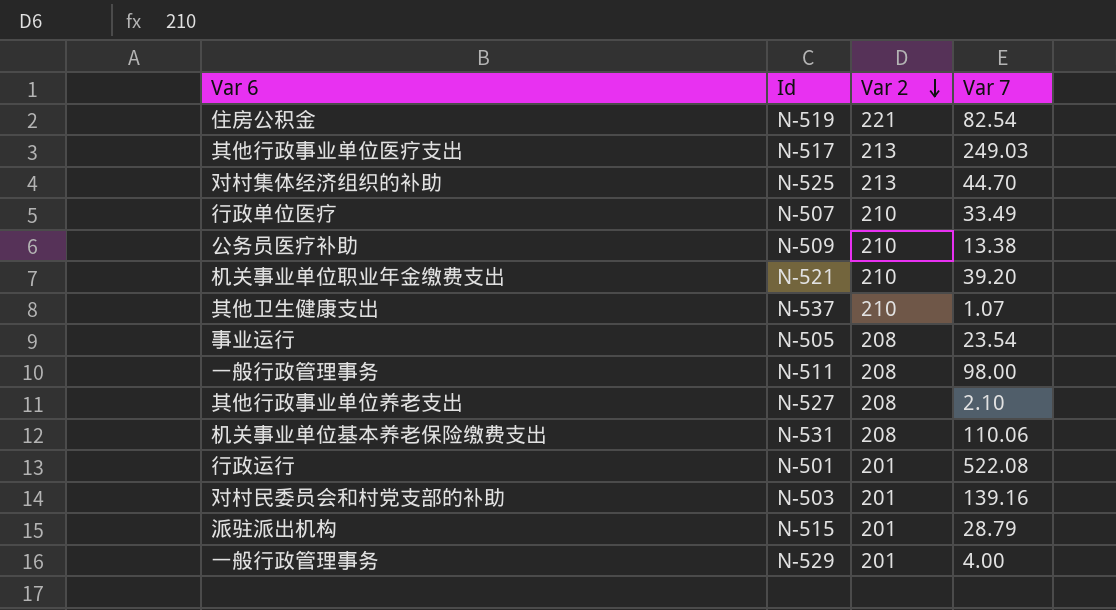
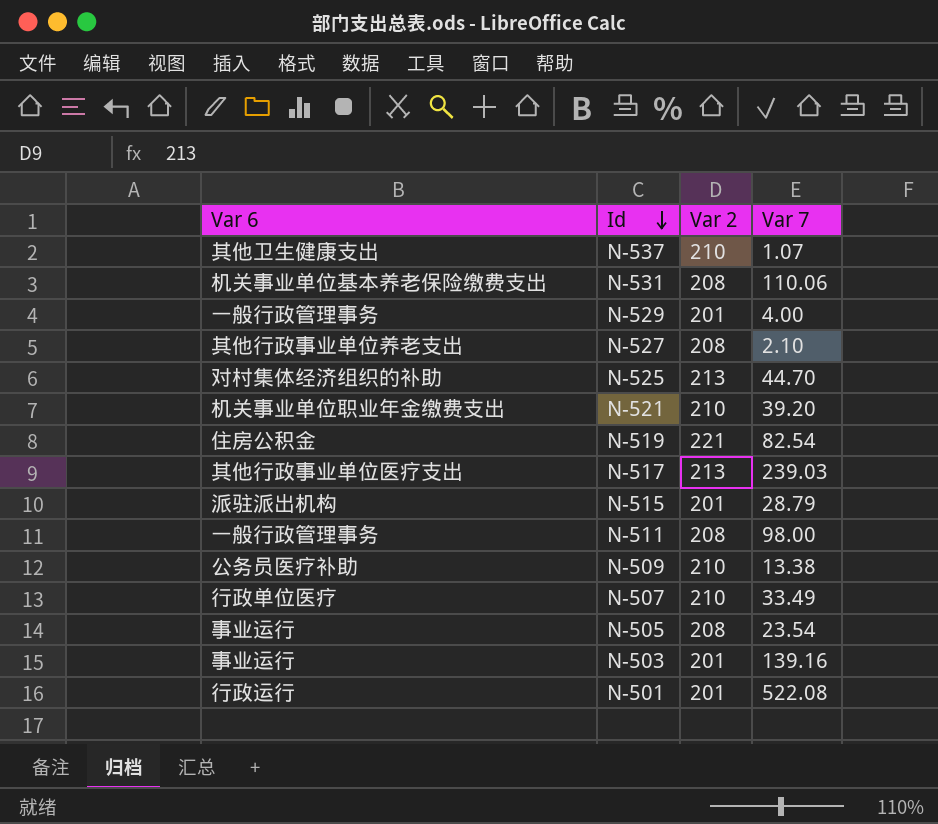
row order: Var 2 descending -> Id descending
N-517 | Var 7: 249.03 -> 239.03
N-503 | Var 6: 对村民委员会和村党支部的补助 -> 事业运行

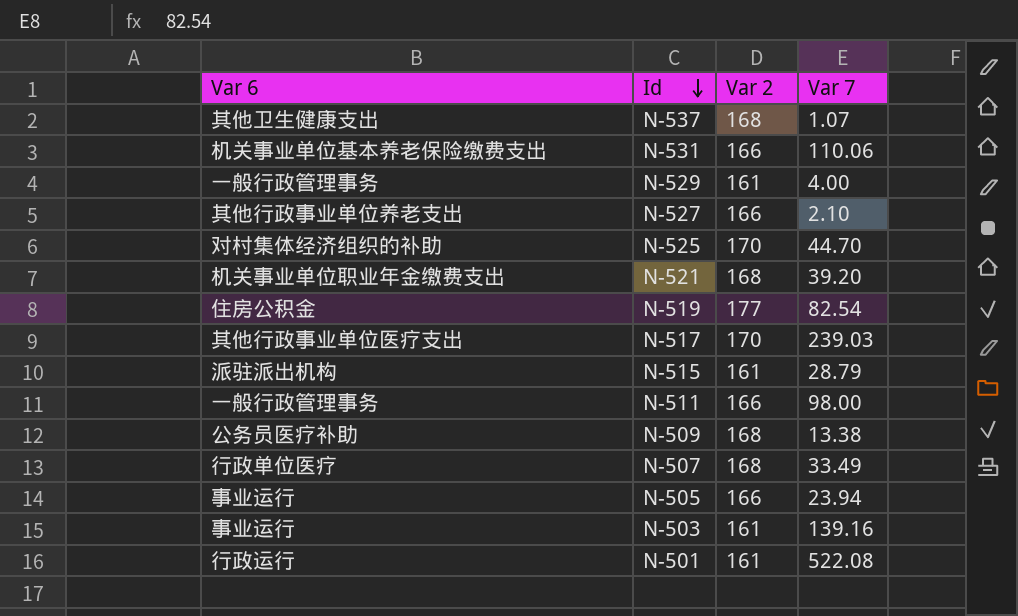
N-537 | Var 2: 210 -> 168
N-531 | Var 2: 208 -> 166
N-529 | Var 2: 201 -> 161
N-527 | Var 2: 208 -> 166
N-525 | Var 2: 213 -> 170
N-521 | Var 2: 210 -> 168
N-519 | Var 2: 221 -> 177
N-517 | Var 2: 213 -> 170
N-515 | Var 2: 201 -> 161
N-511 | Var 2: 208 -> 166
N-509 | Var 2: 210 -> 168
N-507 | Var 2: 210 -> 168
N-505 | Var 2: 208 -> 166
N-505 | Var 7: 23.54 -> 23.94
N-503 | Var 2: 201 -> 161
N-501 | Var 2: 201 -> 161

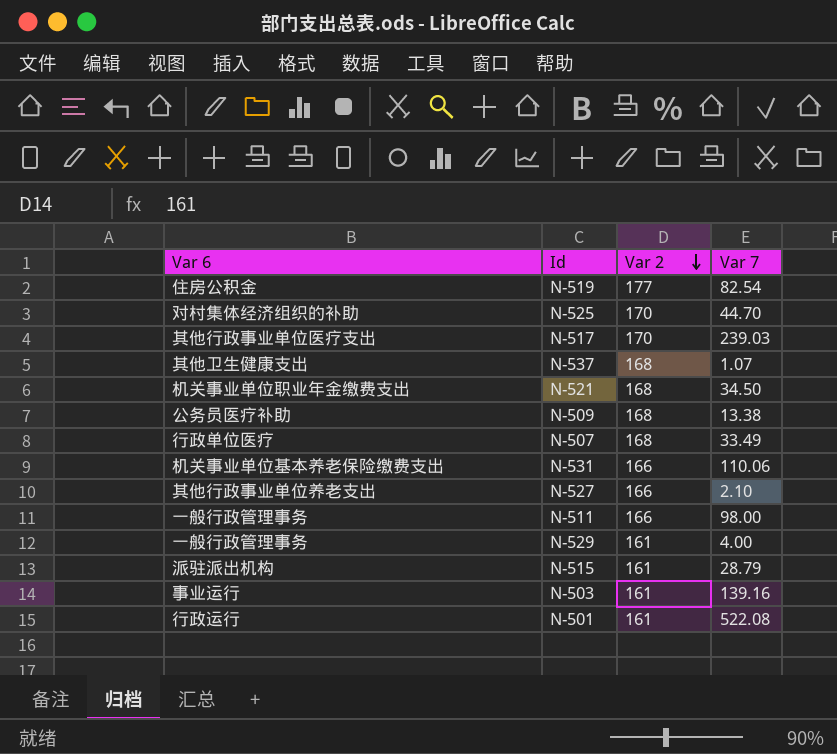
row order: Id descending -> Var 2 descending
row N-505: 事业运行 | 166 | 23.94 -> none
N-521 | Var 7: 39.20 -> 34.50

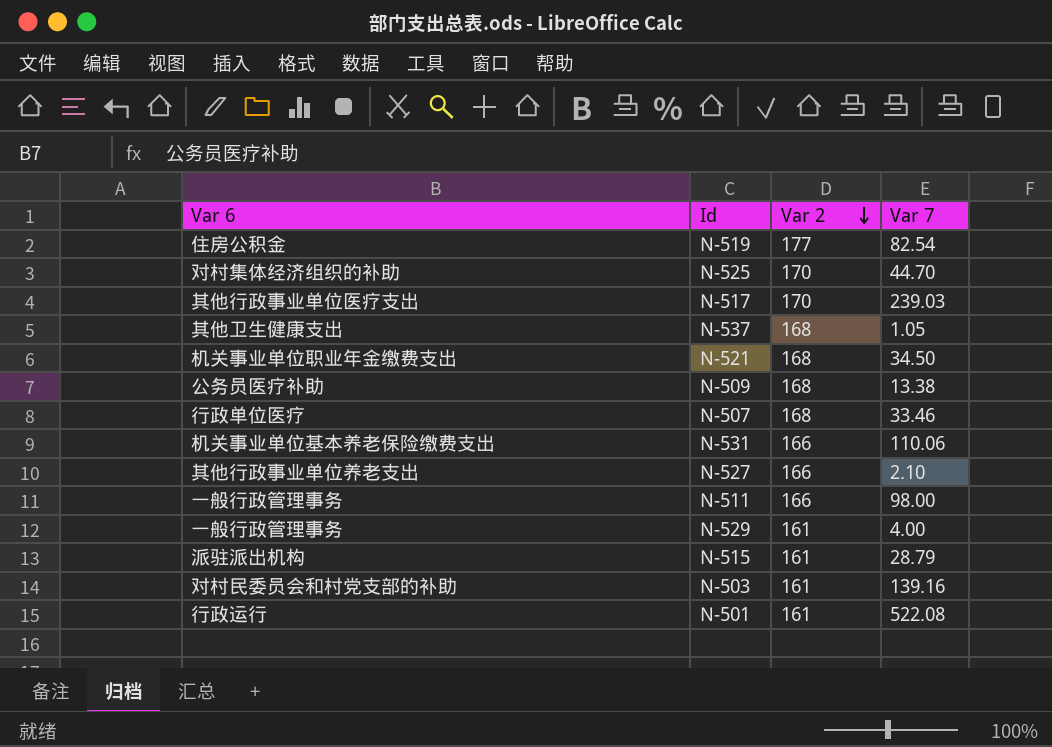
N-537 | Var 7: 1.07 -> 1.05
N-507 | Var 7: 33.49 -> 33.46
N-503 | Var 6: 事业运行 -> 对村民委员会和村党支部的补助

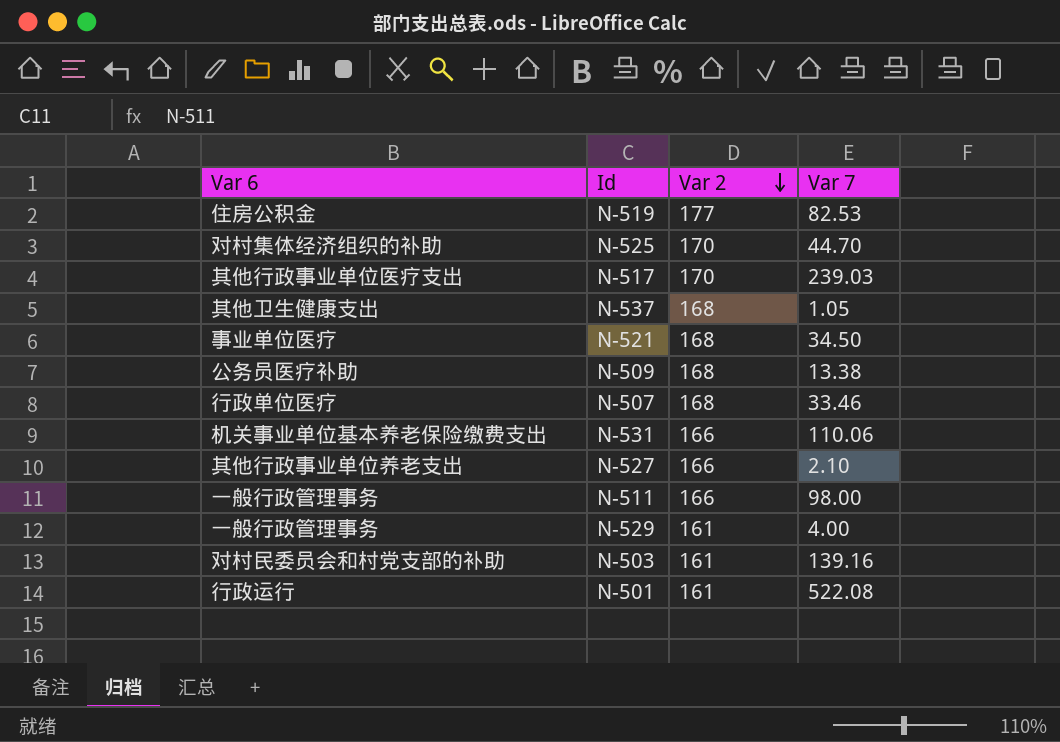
row N-515: 派驻派出机构 | 161 | 28.79 -> none
N-519 | Var 7: 82.54 -> 82.53
N-521 | Var 6: 机关事业单位职业年金缴费支出 -> 事业单位医疗

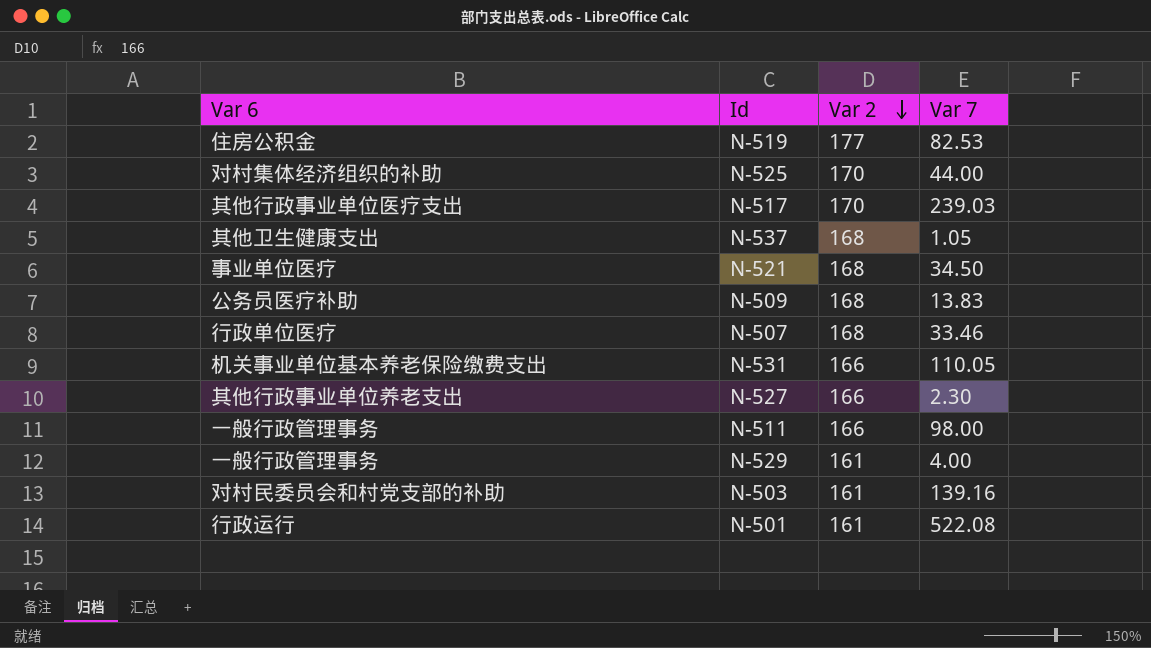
N-525 | Var 7: 44.70 -> 44.00
N-509 | Var 7: 13.38 -> 13.83
N-531 | Var 7: 110.06 -> 110.05
N-527 | Var 7: 2.10 -> 2.30

